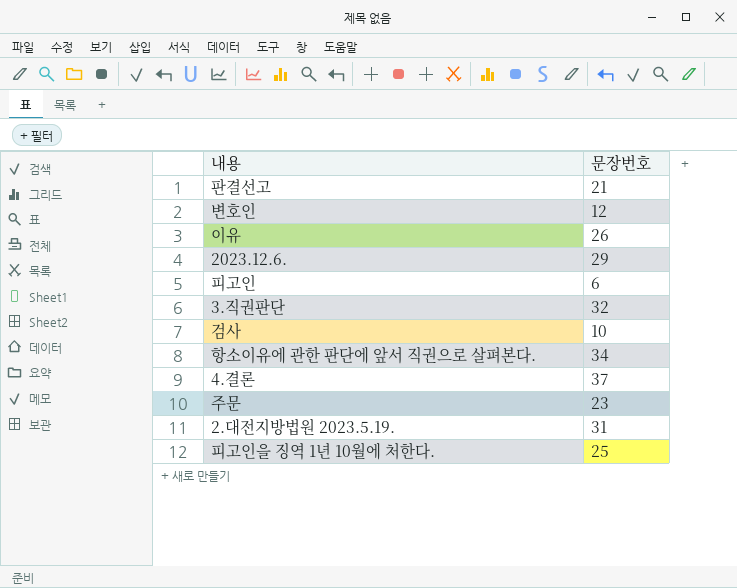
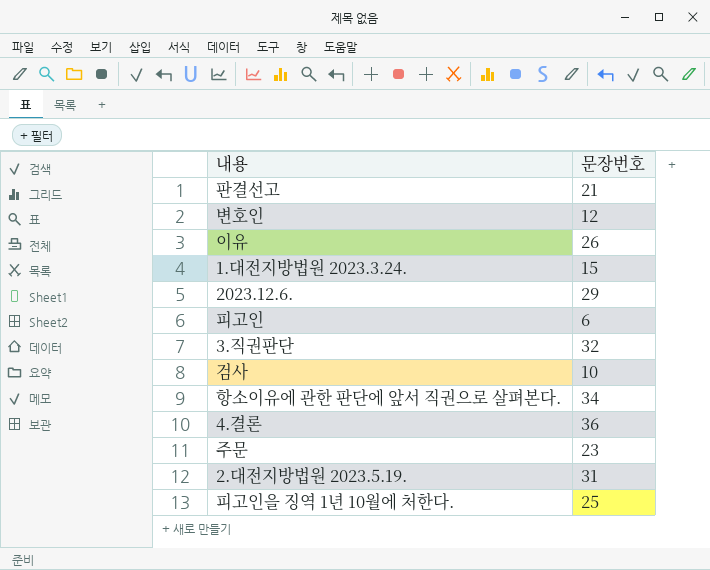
row 1.대전지방법원 2023.3.24.: none -> 15
4.결론 | 문장번호: 37 -> 36

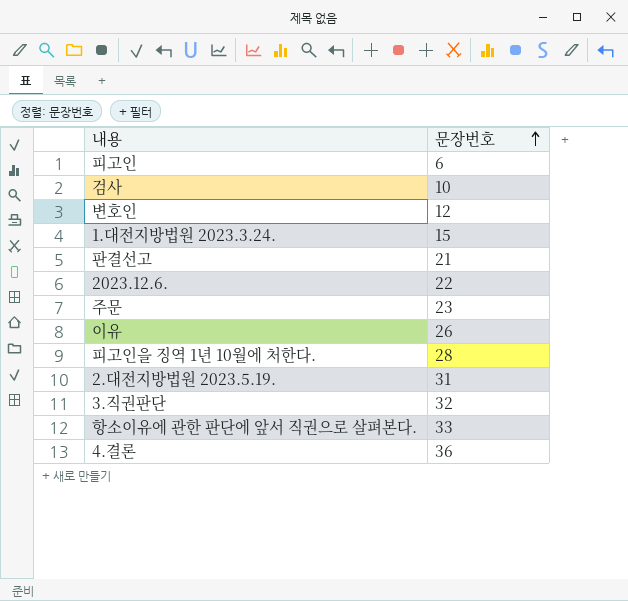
row order: none -> 문장번호 ascending
2023.12.6. | 문장번호: 29 -> 22
피고인을 징역 1년 10월에 처한다. | 문장번호: 25 -> 28
항소이유에 관한 판단에 앞서 직권으로 살펴본다. | 문장번호: 34 -> 33

